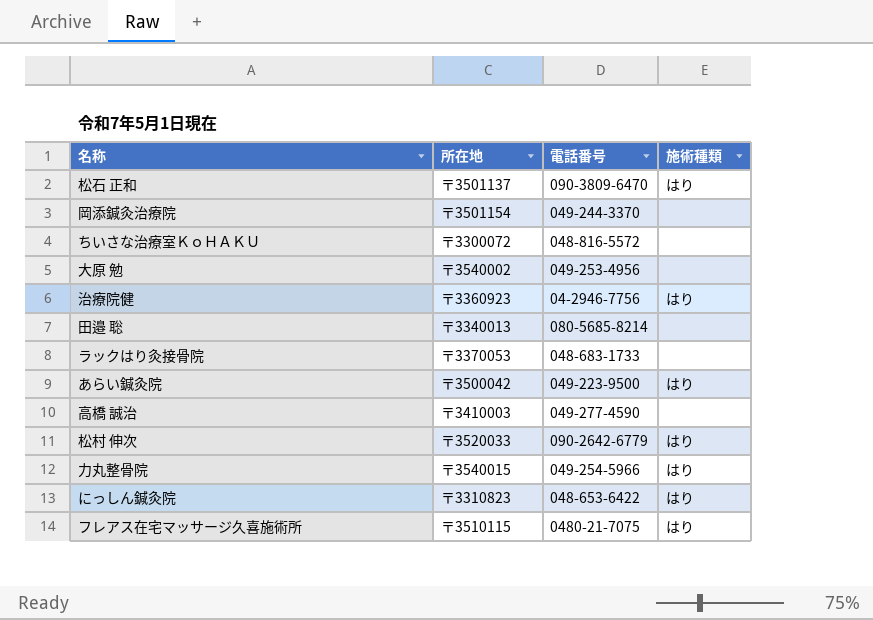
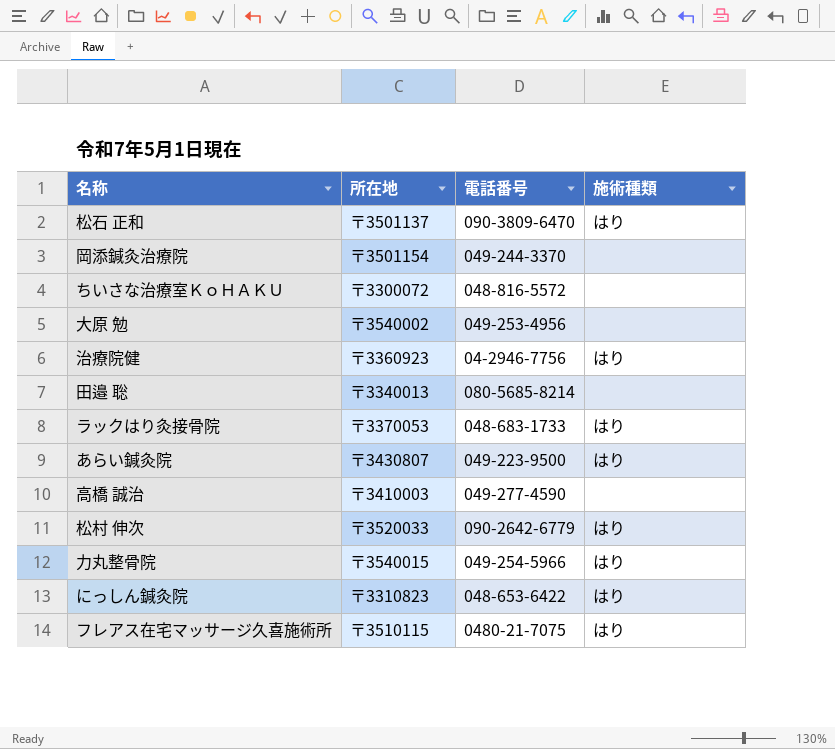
ラックはり灸接骨院 | 施術種類: none -> はり
あらい鍼灸院 | 所在地: 〒3500042 -> 〒3430807

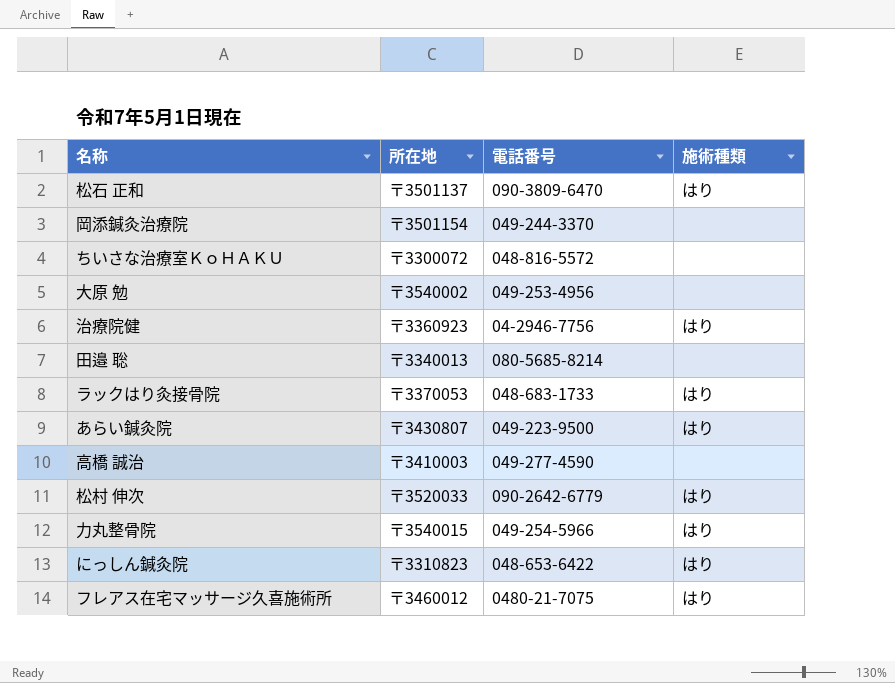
フレアス在宅マッサージ久喜施術所 | 所在地: 〒3510115 -> 〒3460012

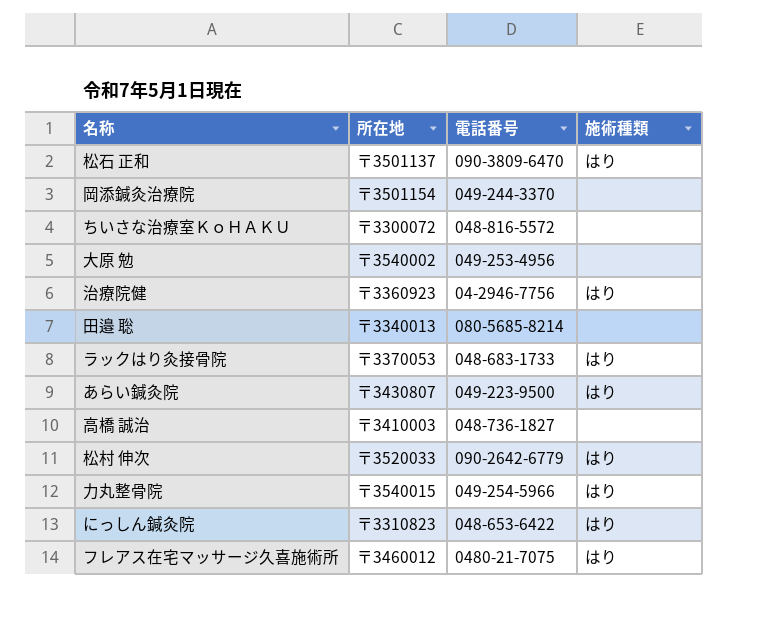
高橋 誠治 | 電話番号: 049-277-4590 -> 048-736-1827

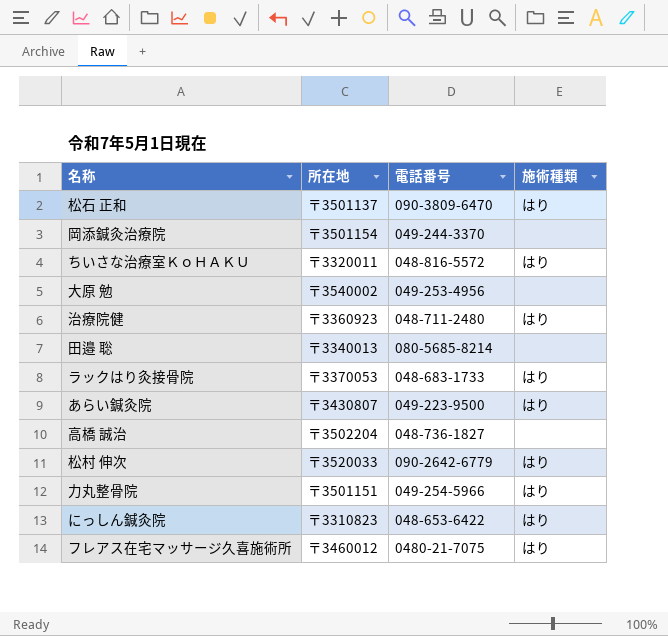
ちいさな治療室ＫｏＨＡＫＵ | 所在地: 〒3300072 -> 〒3320011
ちいさな治療室ＫｏＨＡＫＵ | 施術種類: none -> はり
治療院健 | 電話番号: 04-2946-7756 -> 048-711-2480
高橋 誠治 | 所在地: 〒3410003 -> 〒3502204
力丸整骨院 | 所在地: 〒3540015 -> 〒3501151

